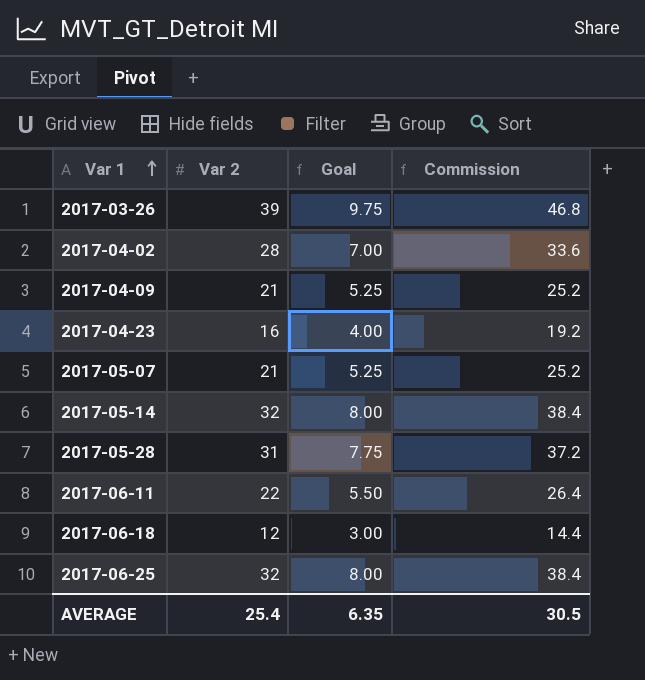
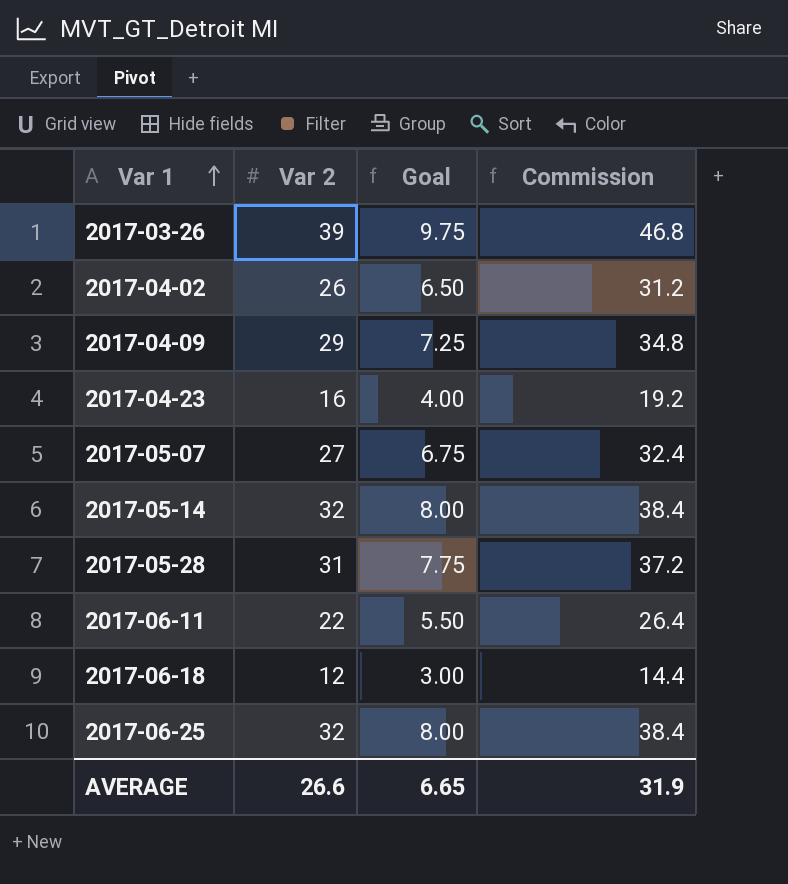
2017-04-02 | Var 2: 28 -> 26
2017-04-02 | Goal: 7.00 -> 6.50
2017-04-02 | Commission: 33.6 -> 31.2
2017-04-09 | Var 2: 21 -> 29
2017-04-09 | Goal: 5.25 -> 7.25
2017-04-09 | Commission: 25.2 -> 34.8
2017-05-07 | Var 2: 21 -> 27
2017-05-07 | Goal: 5.25 -> 6.75
2017-05-07 | Commission: 25.2 -> 32.4
AVERAGE | Var 2: 25.4 -> 26.6
AVERAGE | Goal: 6.35 -> 6.65
AVERAGE | Commission: 30.5 -> 31.9

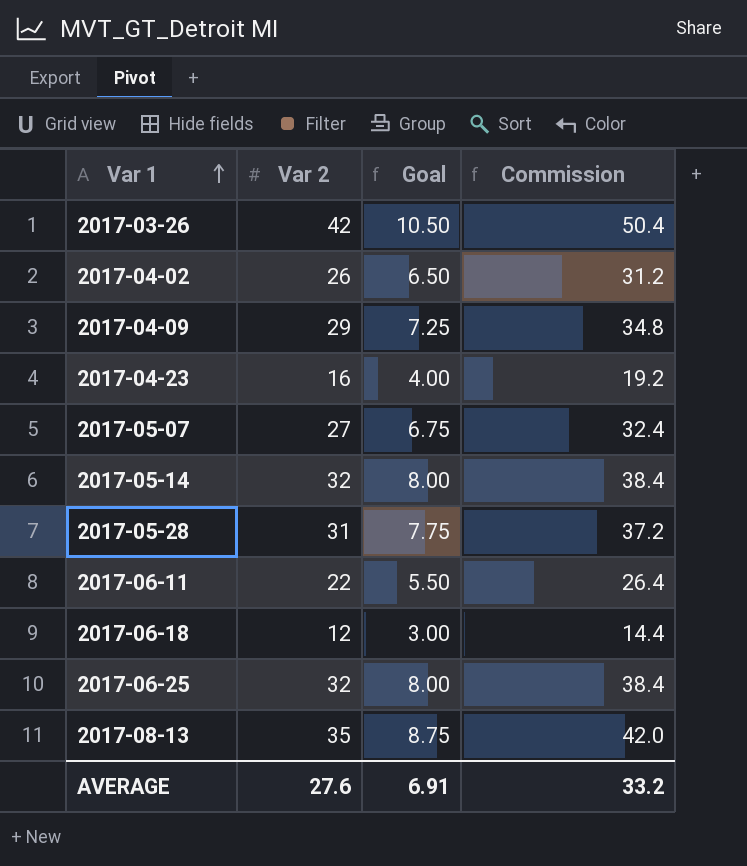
2017-03-26 | Var 2: 39 -> 42
2017-03-26 | Goal: 9.75 -> 10.50
2017-03-26 | Commission: 46.8 -> 50.4
row 2017-08-13: none -> 35 | 8.75 | 42.0
AVERAGE | Var 2: 26.6 -> 27.6
AVERAGE | Goal: 6.65 -> 6.91
AVERAGE | Commission: 31.9 -> 33.2

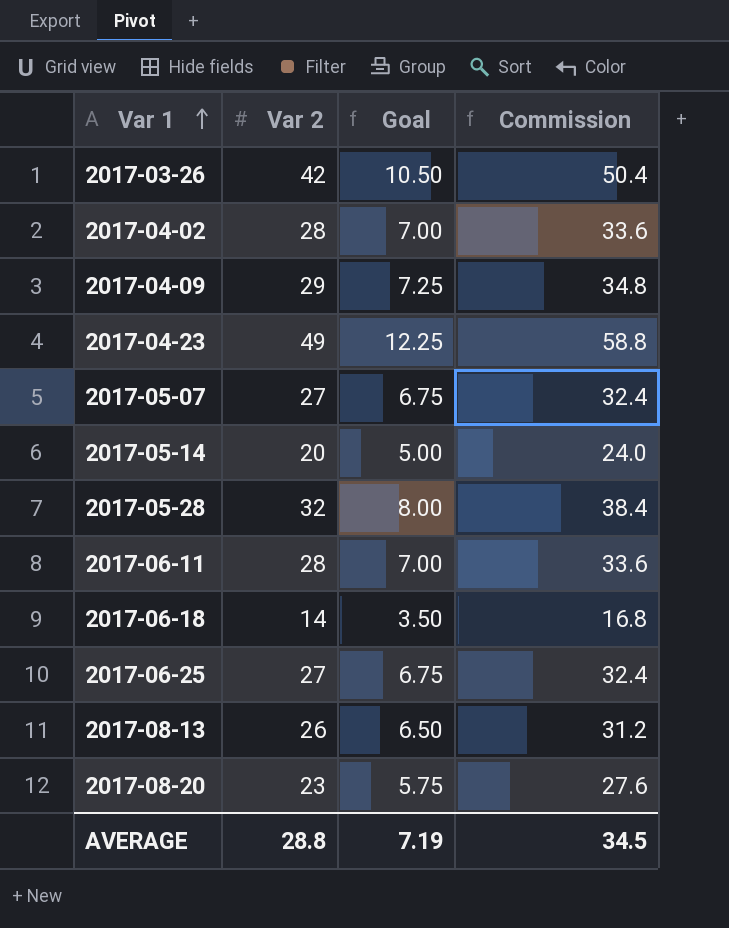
2017-04-02 | Var 2: 26 -> 28
2017-04-02 | Goal: 6.50 -> 7.00
2017-04-02 | Commission: 31.2 -> 33.6
2017-04-23 | Var 2: 16 -> 49
2017-04-23 | Goal: 4.00 -> 12.25
2017-04-23 | Commission: 19.2 -> 58.8
2017-05-14 | Var 2: 32 -> 20
2017-05-14 | Goal: 8.00 -> 5.00
2017-05-14 | Commission: 38.4 -> 24.0
2017-05-28 | Var 2: 31 -> 32
2017-05-28 | Goal: 7.75 -> 8.00
2017-05-28 | Commission: 37.2 -> 38.4
2017-06-11 | Var 2: 22 -> 28
2017-06-11 | Goal: 5.50 -> 7.00
2017-06-11 | Commission: 26.4 -> 33.6
2017-06-18 | Var 2: 12 -> 14
2017-06-18 | Goal: 3.00 -> 3.50
2017-06-18 | Commission: 14.4 -> 16.8
2017-06-25 | Var 2: 32 -> 27
2017-06-25 | Goal: 8.00 -> 6.75
2017-06-25 | Commission: 38.4 -> 32.4
2017-08-13 | Var 2: 35 -> 26
2017-08-13 | Goal: 8.75 -> 6.50
2017-08-13 | Commission: 42.0 -> 31.2
row 2017-08-20: none -> 23 | 5.75 | 27.6
AVERAGE | Var 2: 27.6 -> 28.8
AVERAGE | Goal: 6.91 -> 7.19
AVERAGE | Commission: 33.2 -> 34.5

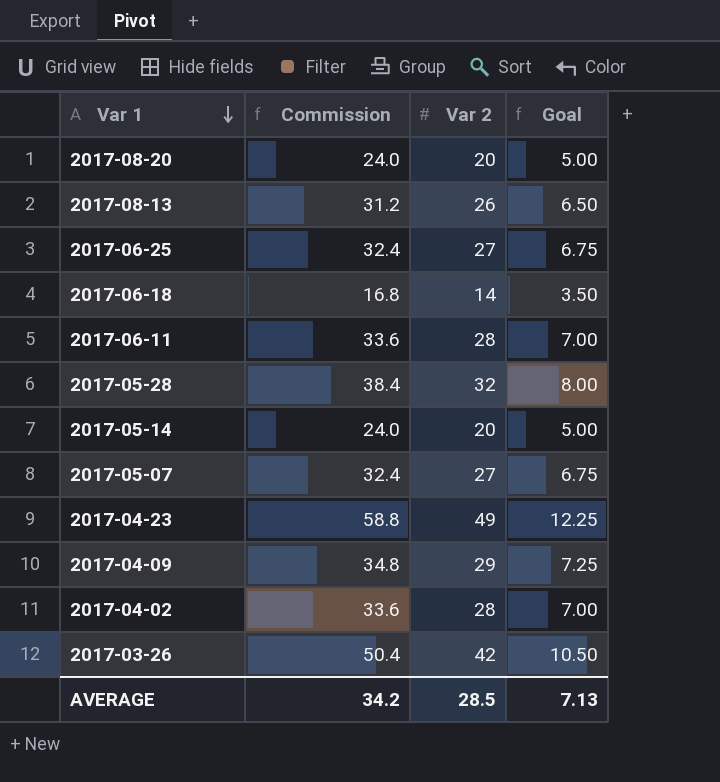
row order: Var 1 ascending -> Var 1 descending
column Commission | position: 4 -> 2
2017-08-20 | Commission: 27.6 -> 24.0
2017-08-20 | Var 2: 23 -> 20
2017-08-20 | Goal: 5.75 -> 5.00
AVERAGE | Commission: 34.5 -> 34.2
AVERAGE | Var 2: 28.8 -> 28.5
AVERAGE | Goal: 7.19 -> 7.13

